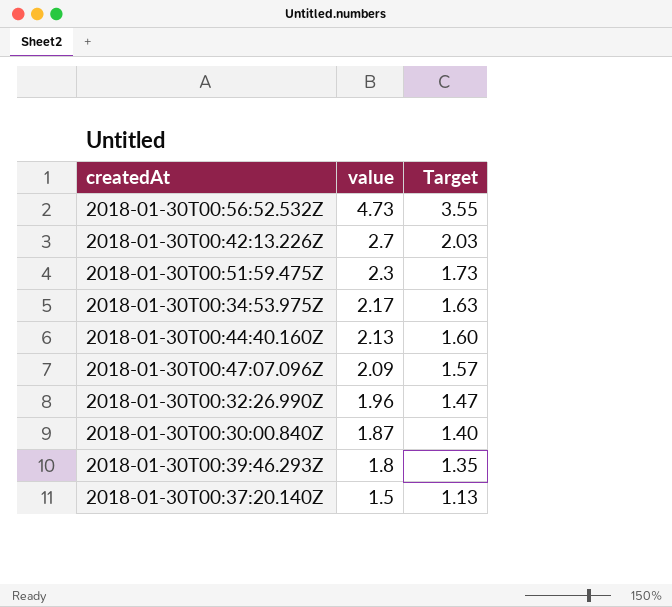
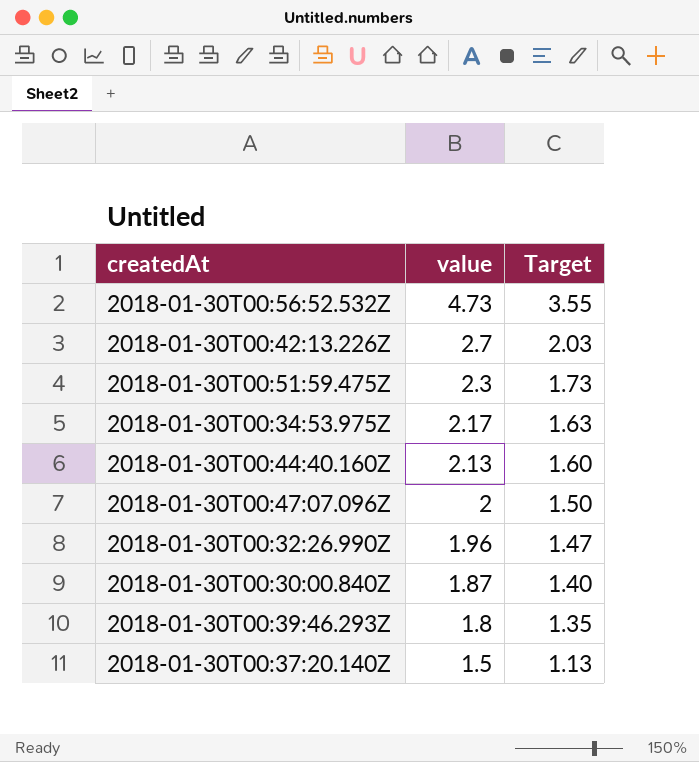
2018-01-30T00:47:07.096Z | value: 2.09 -> 2
2018-01-30T00:47:07.096Z | Target: 1.57 -> 1.50

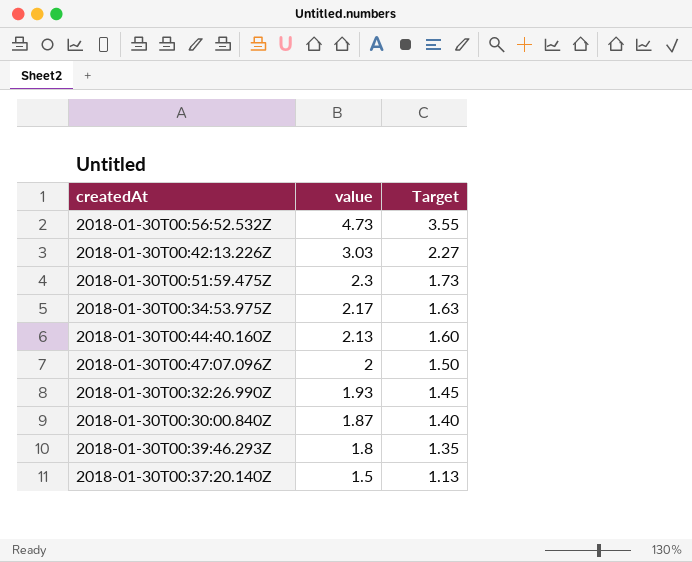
2018-01-30T00:42:13.226Z | value: 2.7 -> 3.03
2018-01-30T00:42:13.226Z | Target: 2.03 -> 2.27
2018-01-30T00:32:26.990Z | value: 1.96 -> 1.93
2018-01-30T00:32:26.990Z | Target: 1.47 -> 1.45

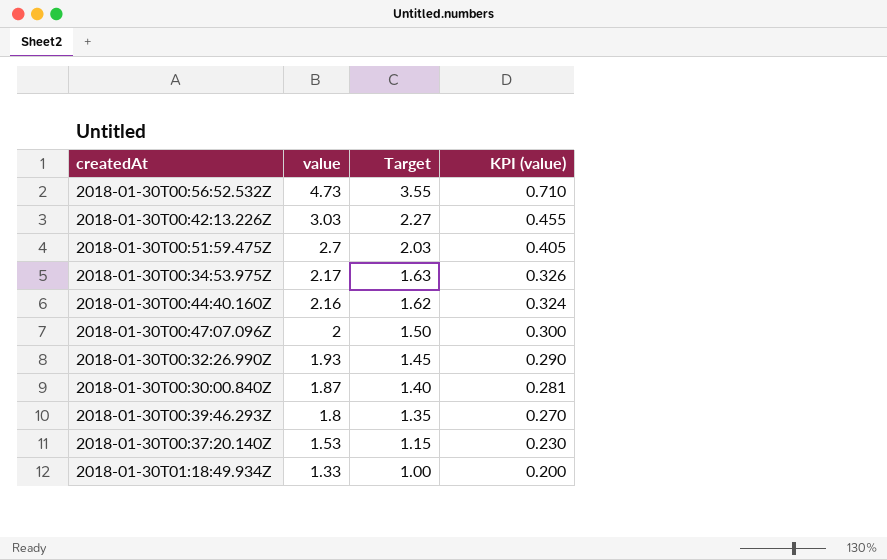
column KPI (value) | formula: none -> [value] * 0.15
2018-01-30T00:51:59.475Z | value: 2.3 -> 2.7
2018-01-30T00:51:59.475Z | Target: 1.73 -> 2.03
2018-01-30T00:44:40.160Z | value: 2.13 -> 2.16
2018-01-30T00:44:40.160Z | Target: 1.60 -> 1.62
2018-01-30T00:37:20.140Z | value: 1.5 -> 1.53
2018-01-30T00:37:20.140Z | Target: 1.13 -> 1.15
row 2018-01-30T01:18:49.934Z: none -> 1.33 | 1.00 | 0.200

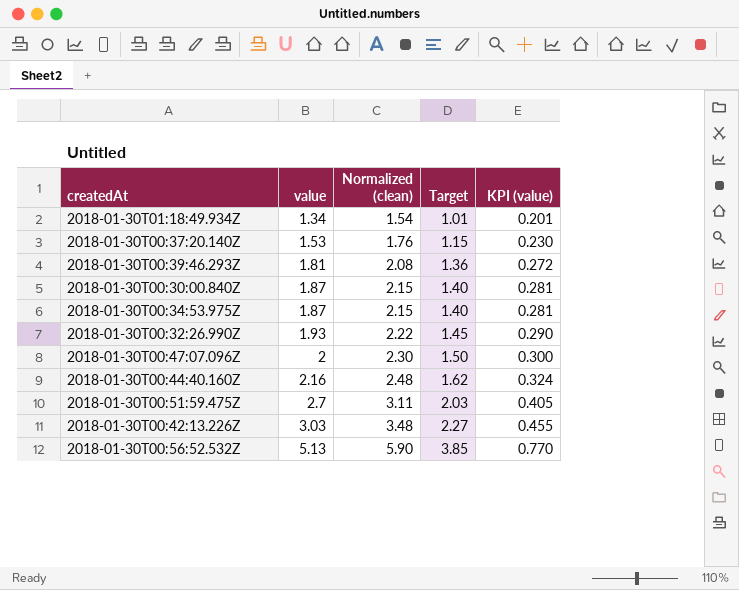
row order: value descending -> value ascending
column Normalized (clean) | formula: none -> [value] * 1.15
2018-01-30T01:18:49.934Z | value: 1.33 -> 1.34
2018-01-30T01:18:49.934Z | Target: 1.00 -> 1.01
2018-01-30T01:18:49.934Z | KPI (value): 0.200 -> 0.201
2018-01-30T00:39:46.293Z | value: 1.8 -> 1.81
2018-01-30T00:39:46.293Z | Target: 1.35 -> 1.36
2018-01-30T00:39:46.293Z | KPI (value): 0.270 -> 0.272
2018-01-30T00:34:53.975Z | value: 2.17 -> 1.87
2018-01-30T00:34:53.975Z | Target: 1.63 -> 1.40
2018-01-30T00:34:53.975Z | KPI (value): 0.326 -> 0.281
2018-01-30T00:56:52.532Z | value: 4.73 -> 5.13
2018-01-30T00:56:52.532Z | Target: 3.55 -> 3.85
2018-01-30T00:56:52.532Z | KPI (value): 0.710 -> 0.770

